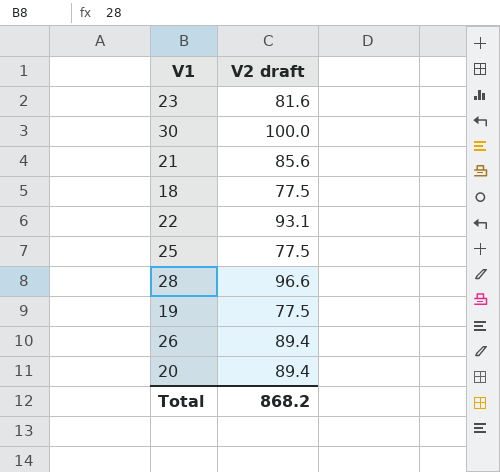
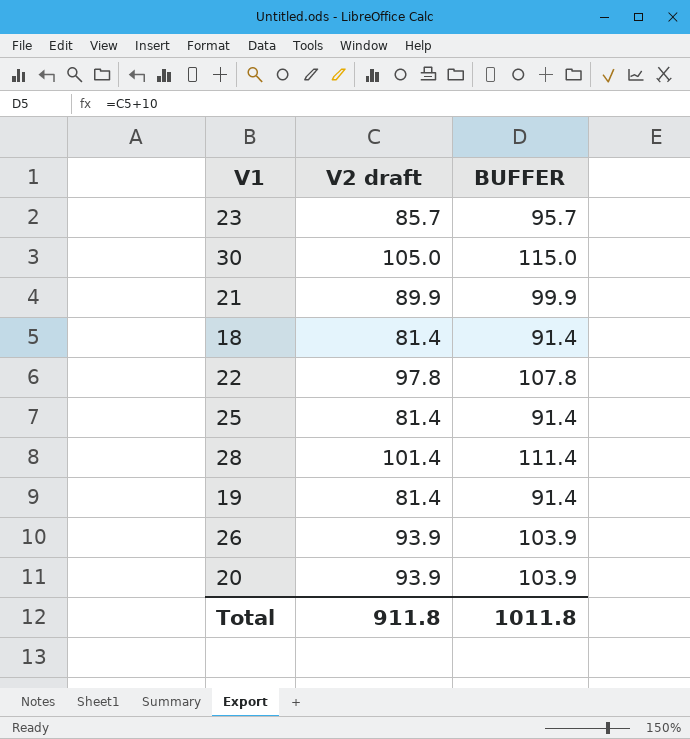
column BUFFER | formula: none -> [V2 draft] + 10
23 | V2 draft: 81.6 -> 85.7
30 | V2 draft: 100.0 -> 105.0
21 | V2 draft: 85.6 -> 89.9
18 | V2 draft: 77.5 -> 81.4
22 | V2 draft: 93.1 -> 97.8
25 | V2 draft: 77.5 -> 81.4
28 | V2 draft: 96.6 -> 101.4
19 | V2 draft: 77.5 -> 81.4
26 | V2 draft: 89.4 -> 93.9
20 | V2 draft: 89.4 -> 93.9
Total | V2 draft: 868.2 -> 911.8

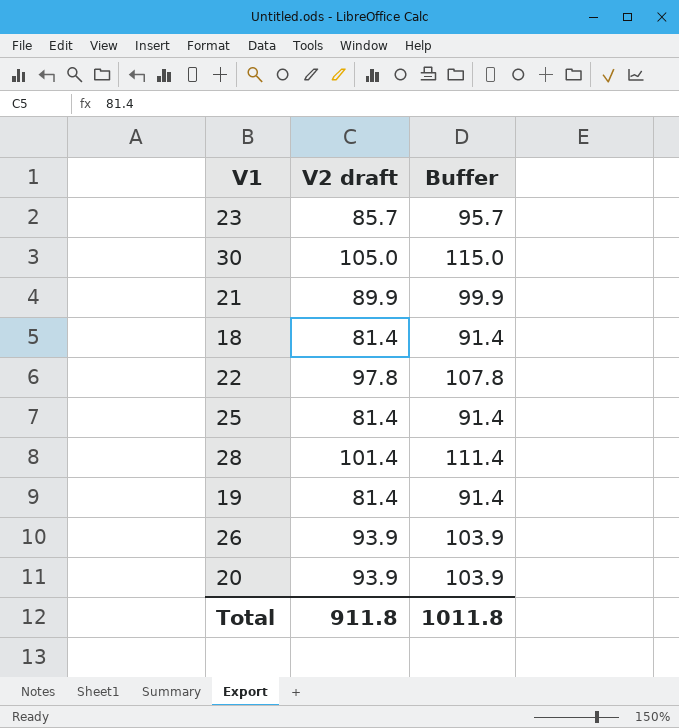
column name: BUFFER -> Buffer

